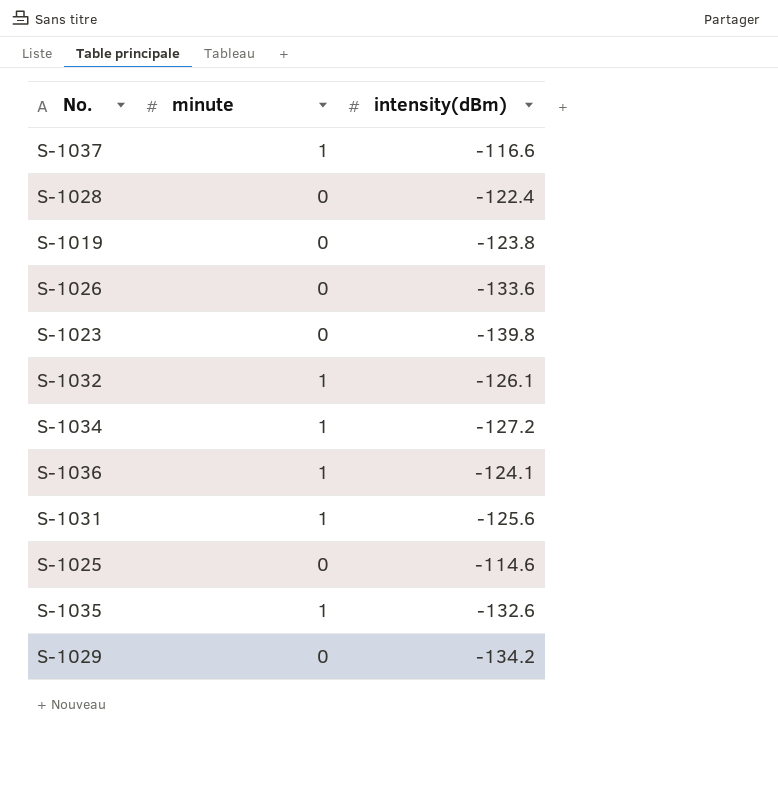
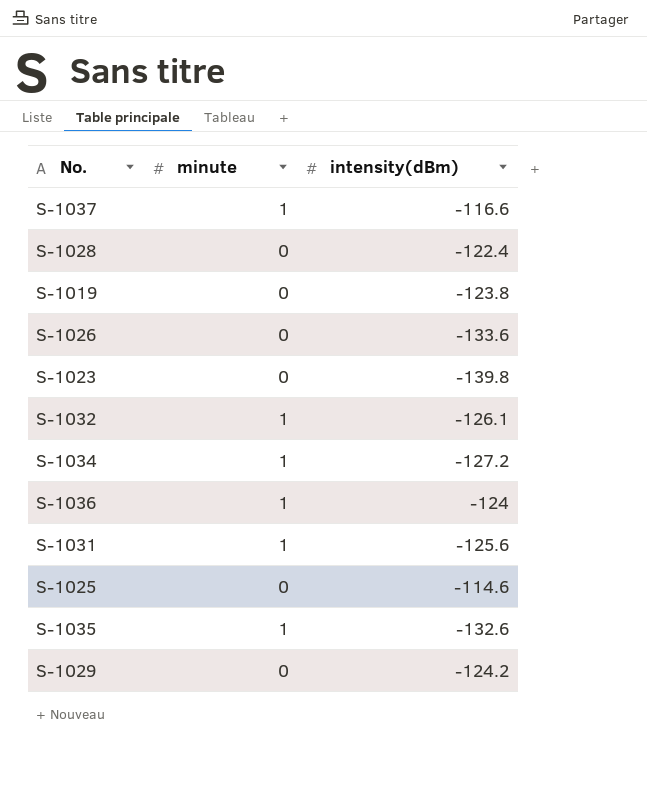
S-1036 | intensity(dBm): -124.1 -> -124
S-1029 | intensity(dBm): -134.2 -> -124.2

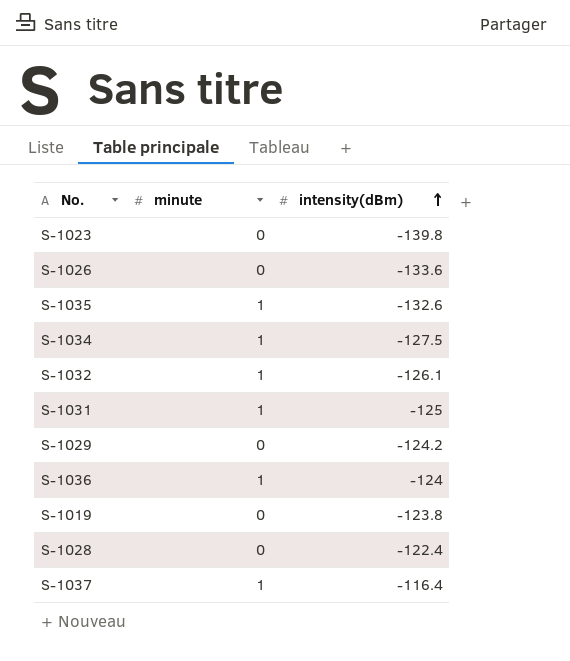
row order: none -> intensity(dBm) ascending
row S-1025: 0 | -114.6 -> none
S-1034 | intensity(dBm): -127.2 -> -127.5
S-1031 | intensity(dBm): -125.6 -> -125
S-1037 | intensity(dBm): -116.6 -> -116.4

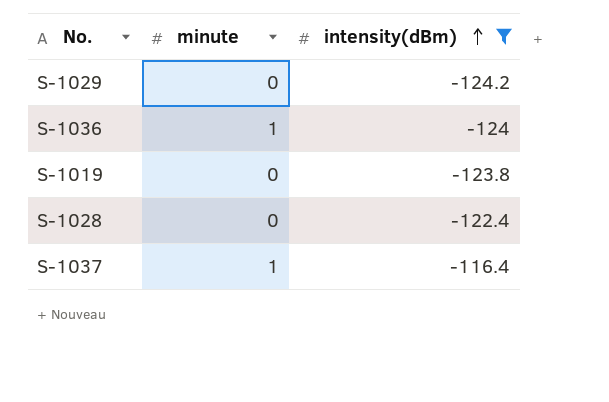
filter: none -> intensity(dBm) >= -124.2

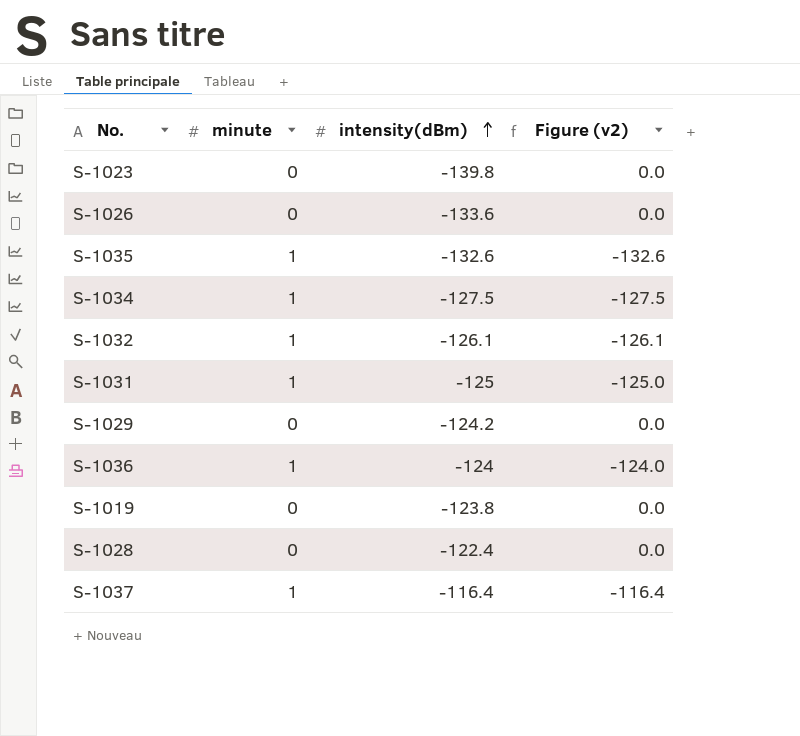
filter: intensity(dBm) >= -124.2 -> none
column Figure (v2) | formula: none -> [minute] * [intensity(dBm)]

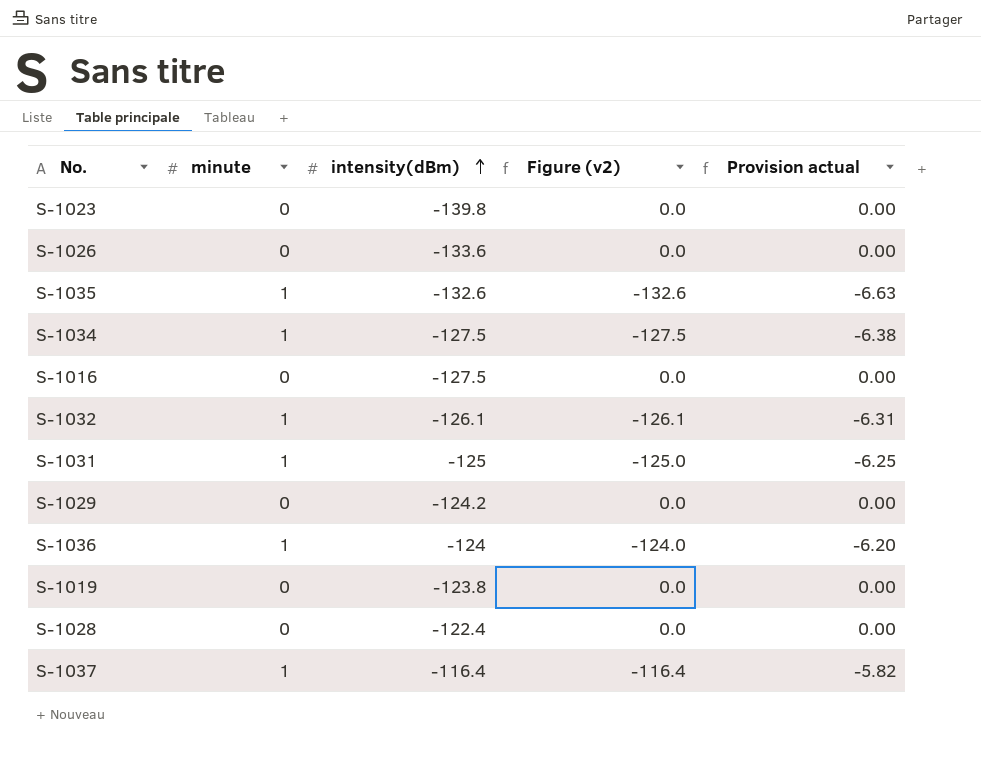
column Provision actual | formula: none -> [Figure (v2)] * 0.05
row S-1016: none -> 0 | -127.5 | 0.0 | 0.00

